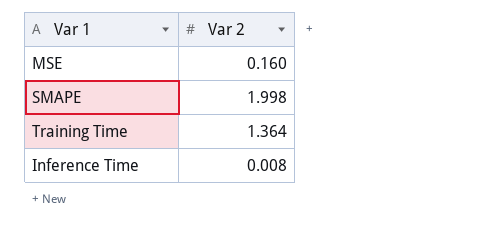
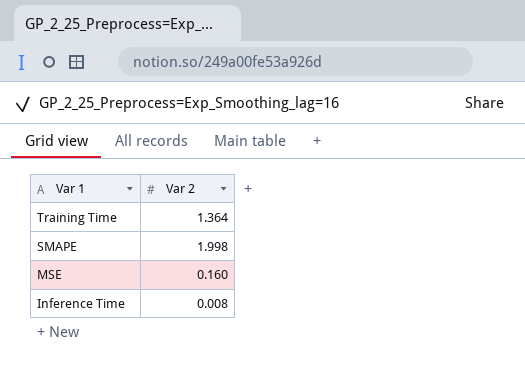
row order: none -> Var 1 descending

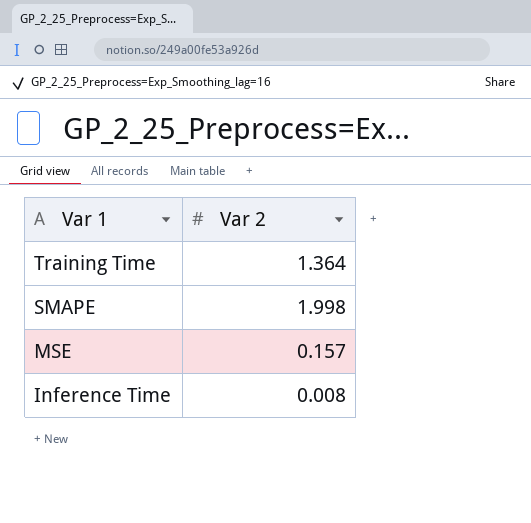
MSE | Var 2: 0.160 -> 0.157

